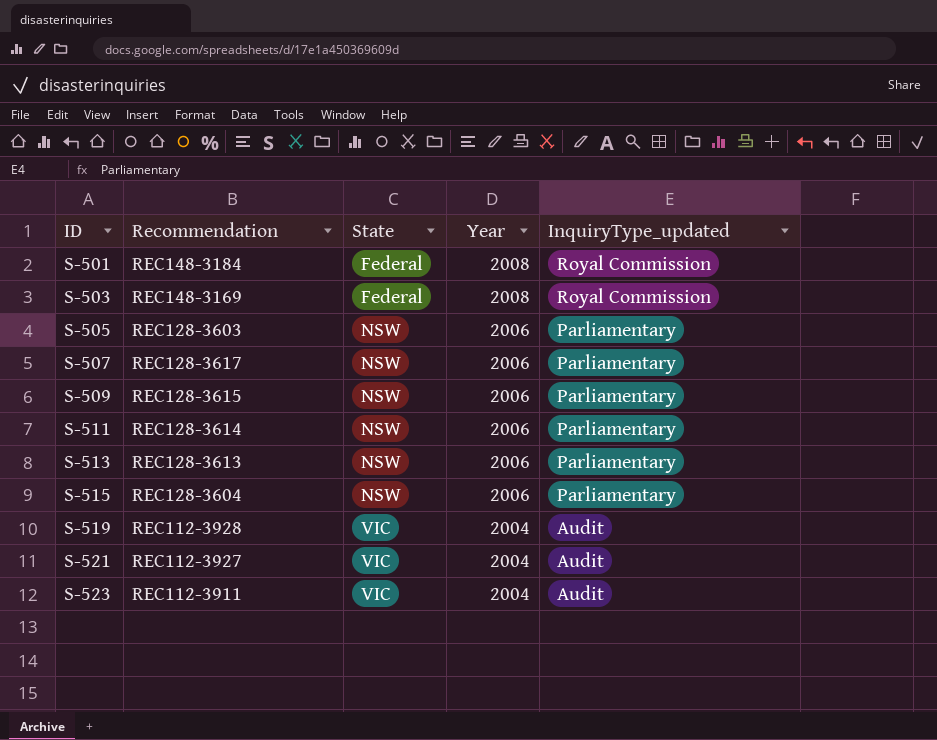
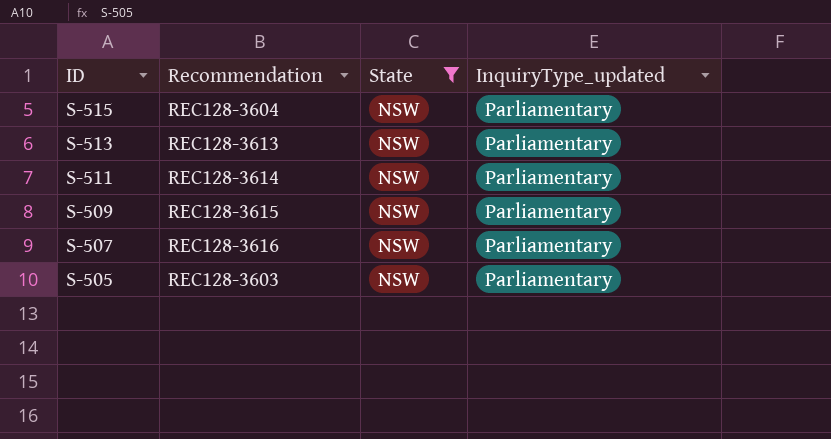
filter: none -> State = NSW
row order: ID ascending -> ID descending
column Year | position: 4 -> none
S-507 | Recommendation: REC128-3617 -> REC128-3616

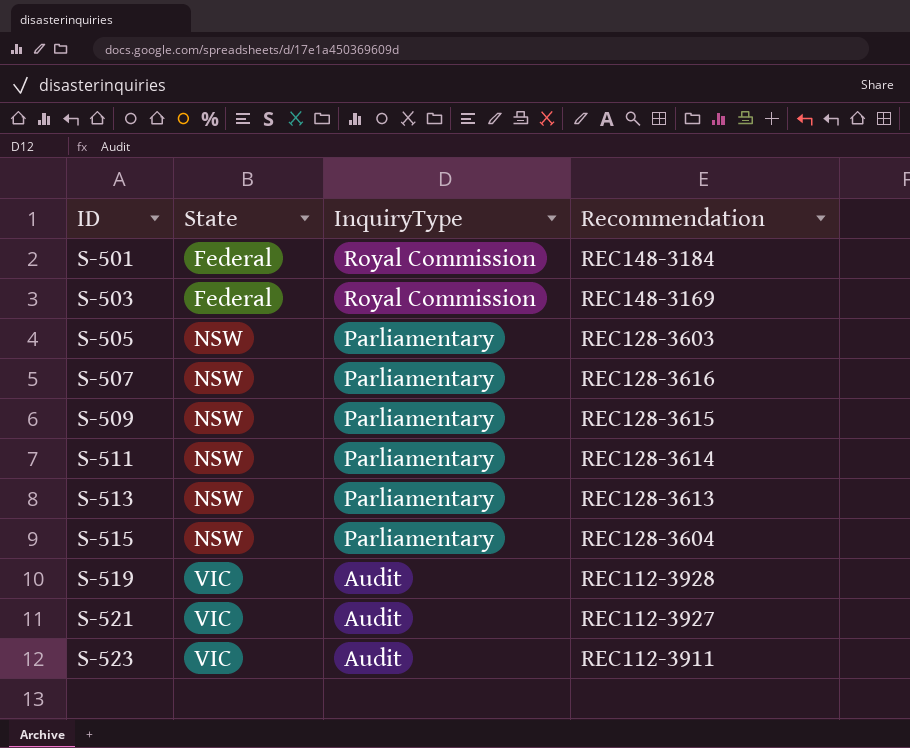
filter: State = NSW -> none
row order: ID descending -> ID ascending
column name: InquiryType_updated -> InquiryType
column Recommendation | position: 2 -> 4

